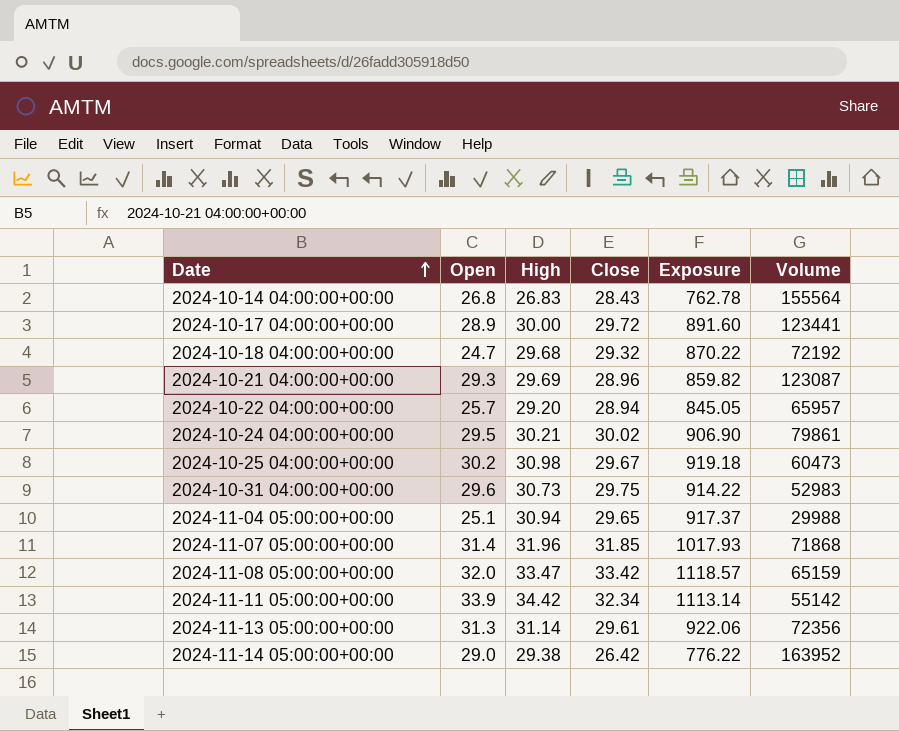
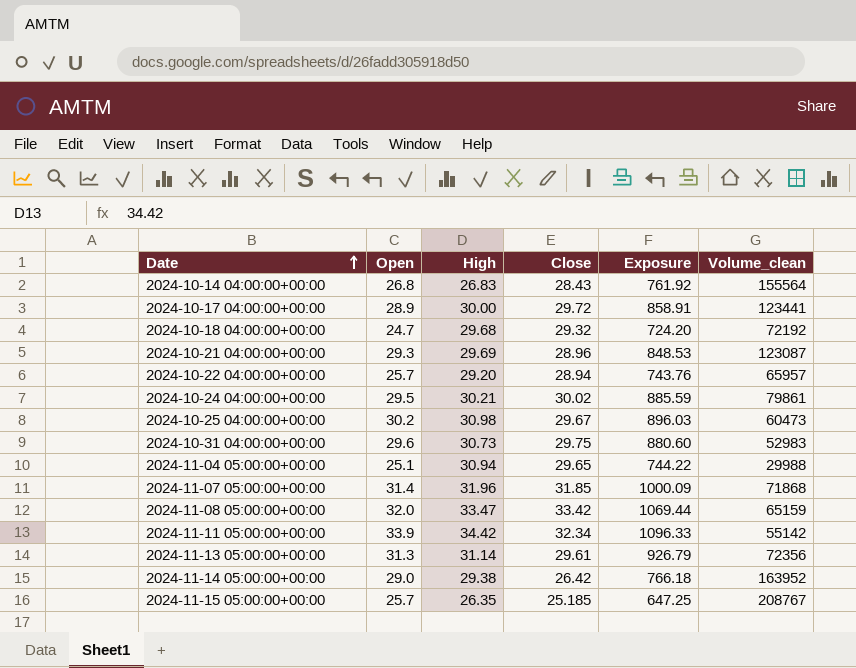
column Exposure | formula: [High] * [Close] -> [Open] * [Close]
column name: Volume -> Volume_clean
row 2024-11-15 05:00:00+00:00: none -> 25.7 | 26.35 | 25.185 | 647.25 | 208767

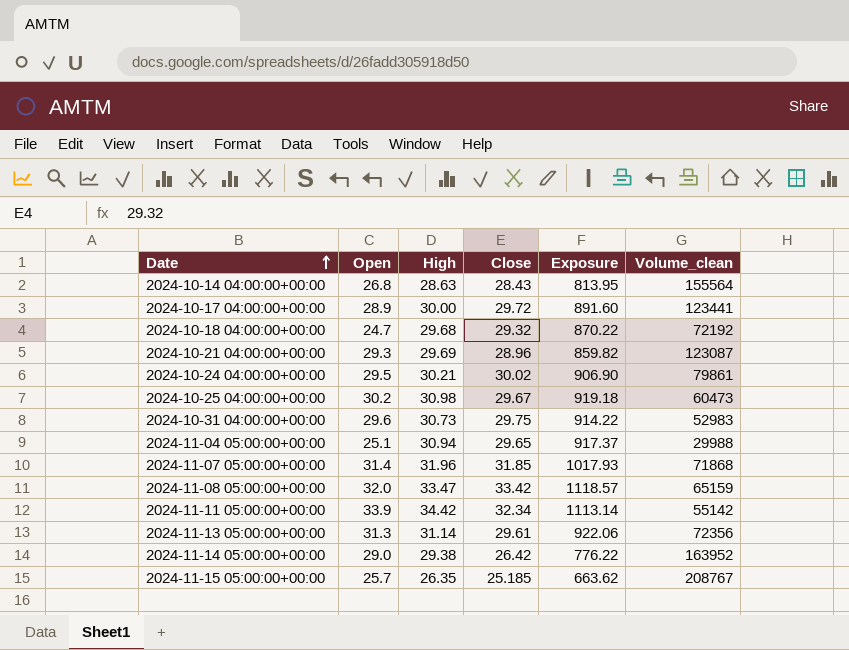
column Exposure | formula: [Open] * [Close] -> [High] * [Close]
row 2024-10-22 04:00:00+00:00: 25.7 | 29.20 | 28.94 | 743.76 | 65957 -> none
2024-10-14 04:00:00+00:00 | High: 26.83 -> 28.63

